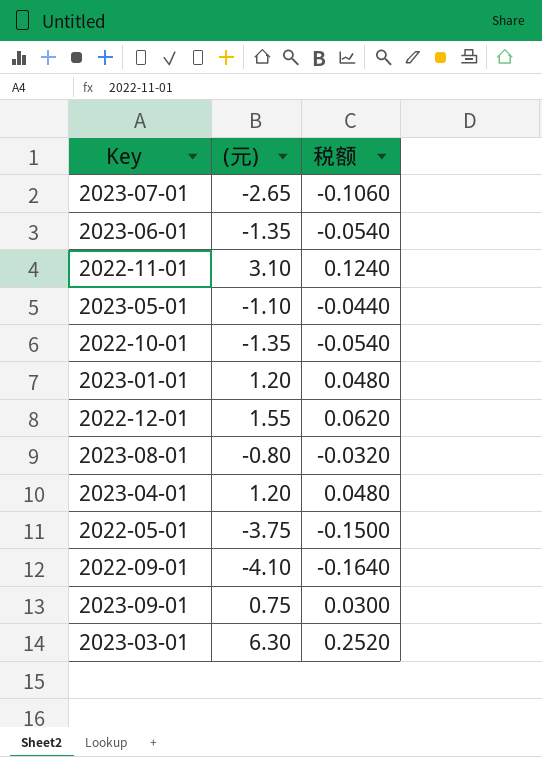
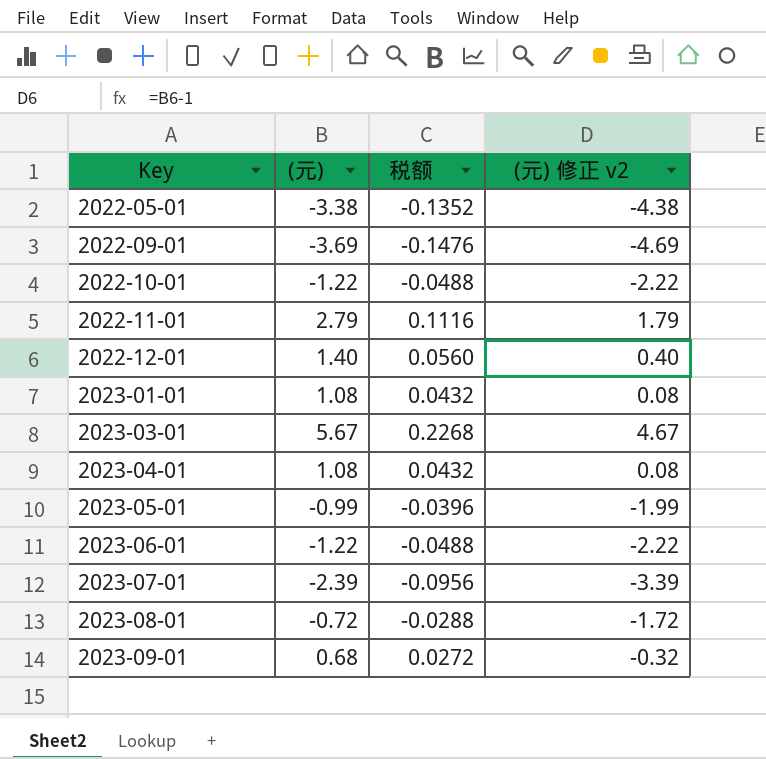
row order: none -> Key ascending
column (元) 修正 v2 | formula: none -> [(元)] - 1
2022-05-01 | (元): -3.75 -> -3.38
2022-05-01 | 税额: -0.1500 -> -0.1352
2022-09-01 | (元): -4.10 -> -3.69
2022-09-01 | 税额: -0.1640 -> -0.1476
2022-10-01 | (元): -1.35 -> -1.22
2022-10-01 | 税额: -0.0540 -> -0.0488
2022-11-01 | (元): 3.10 -> 2.79
2022-11-01 | 税额: 0.1240 -> 0.1116
2022-12-01 | (元): 1.55 -> 1.40
2022-12-01 | 税额: 0.0620 -> 0.0560
2023-01-01 | (元): 1.20 -> 1.08
2023-01-01 | 税额: 0.0480 -> 0.0432
2023-03-01 | (元): 6.30 -> 5.67
2023-03-01 | 税额: 0.2520 -> 0.2268
2023-04-01 | (元): 1.20 -> 1.08
2023-04-01 | 税额: 0.0480 -> 0.0432
2023-05-01 | (元): -1.10 -> -0.99
2023-05-01 | 税额: -0.0440 -> -0.0396
2023-06-01 | (元): -1.35 -> -1.22
2023-06-01 | 税额: -0.0540 -> -0.0488
2023-07-01 | (元): -2.65 -> -2.39
2023-07-01 | 税额: -0.1060 -> -0.0956
2023-08-01 | (元): -0.80 -> -0.72
2023-08-01 | 税额: -0.0320 -> -0.0288
2023-09-01 | (元): 0.75 -> 0.68
2023-09-01 | 税额: 0.0300 -> 0.0272

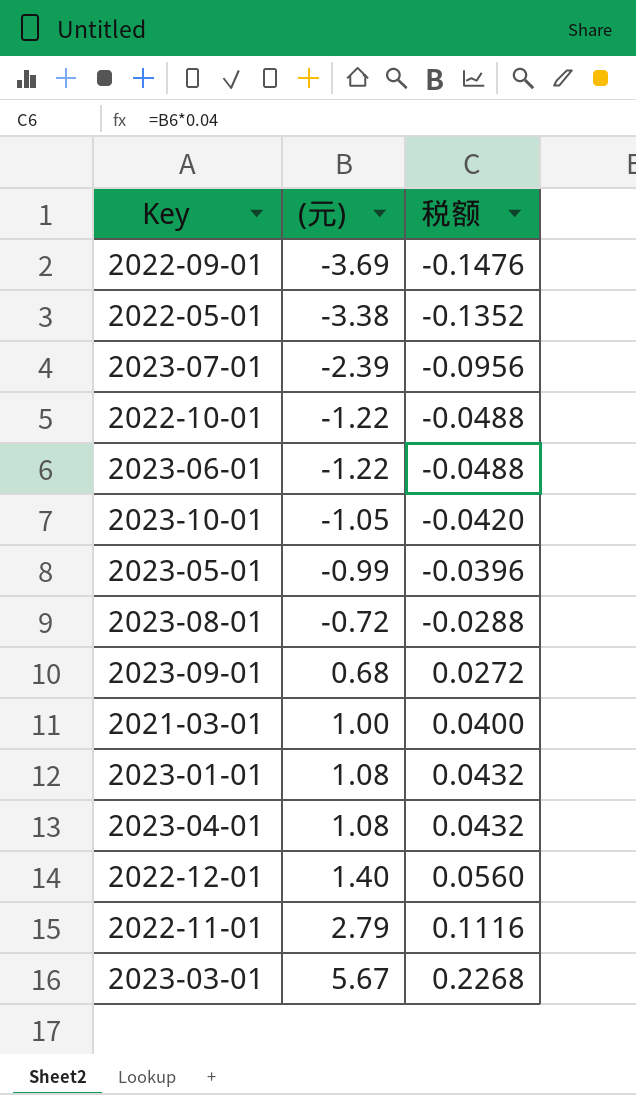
row order: Key ascending -> (元) ascending
column (元) 修正 v2 | formula: [(元)] - 1 -> none
row 2023-10-01: none -> -1.05 | -0.0420
row 2021-03-01: none -> 1.00 | 0.0400

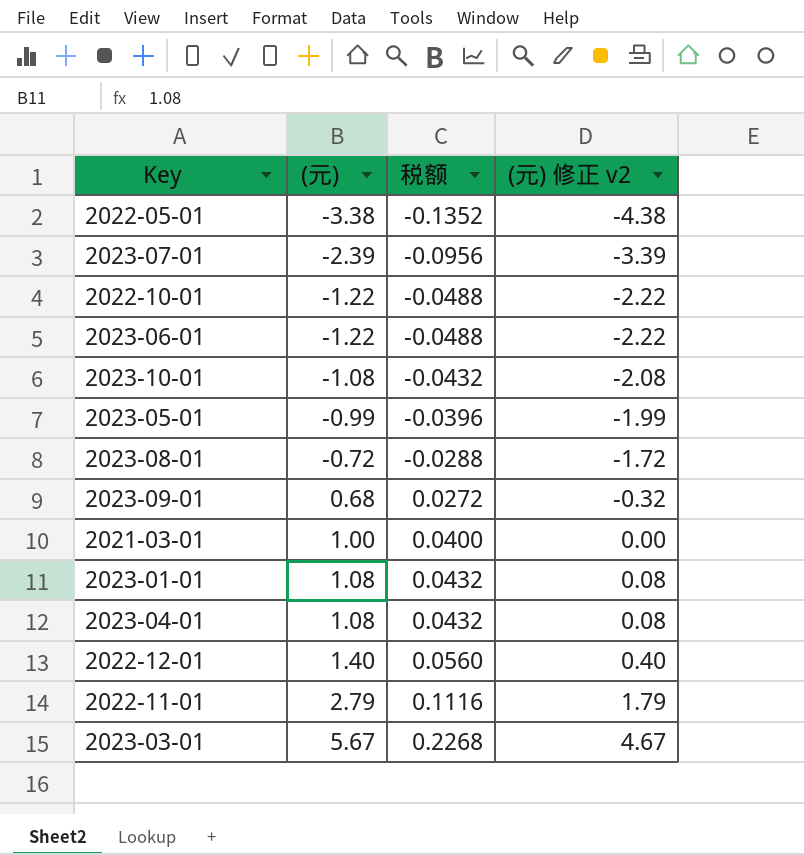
column (元) 修正 v2 | formula: none -> [(元)] - 1
row 2022-09-01: -3.69 | -0.1476 -> none
2023-10-01 | (元): -1.05 -> -1.08
2023-10-01 | 税额: -0.0420 -> -0.0432

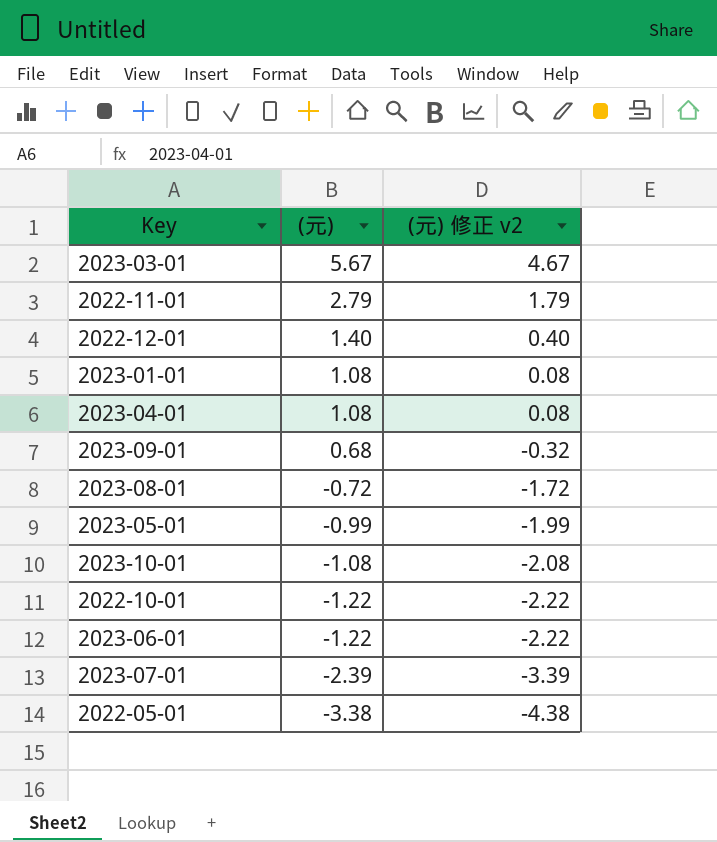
row order: (元) ascending -> (元) descending
column 税额 | formula: [(元)] * 0.04 -> none
row 2021-03-01: 1.00 | 0.0400 | 0.00 -> none

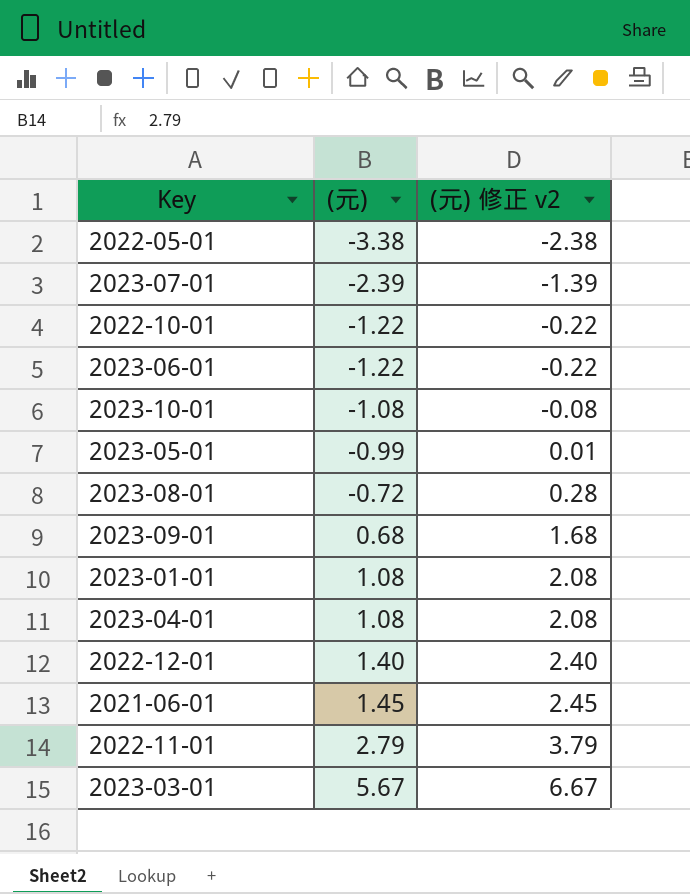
row order: (元) descending -> (元) ascending
column (元) 修正 v2 | formula: [(元)] - 1 -> [(元)] + 1
row 2021-06-01: none -> 1.45 | 2.45

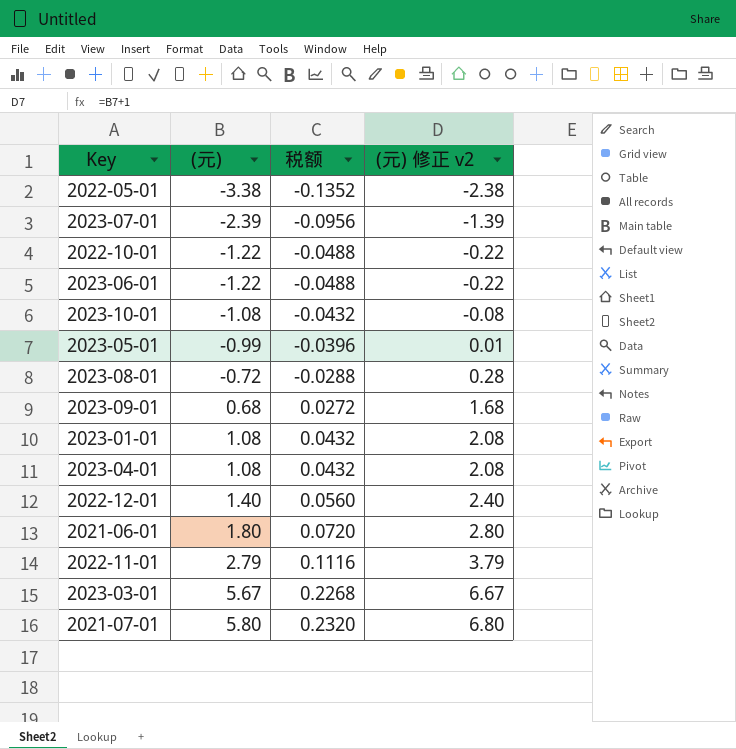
column 税额 | formula: none -> [(元)] * 0.04
2021-06-01 | (元): 1.45 -> 1.80
2021-06-01 | (元) 修正 v2: 2.45 -> 2.80
row 2021-07-01: none -> 5.80 | 0.2320 | 6.80

